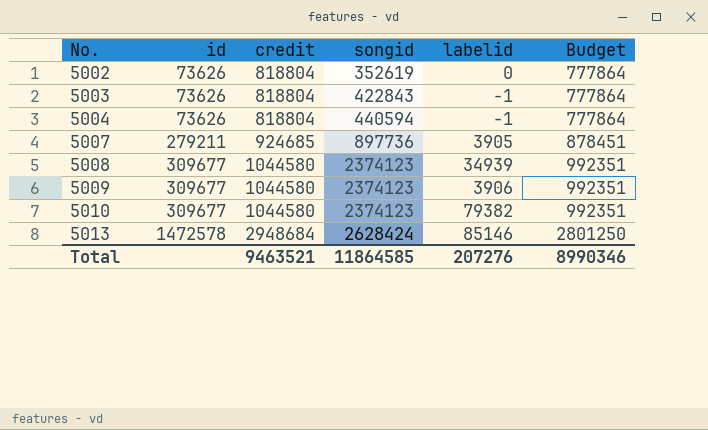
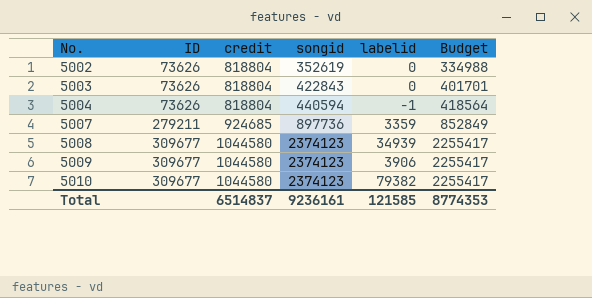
column name: id -> ID
column Budget | formula: [credit] * 0.95 -> [songid] * 0.95
row 5013: 1472578 | 2948684 | 2628424 | 85146 | 2801250 -> none
5003 | labelid: -1 -> 0
5007 | labelid: 3905 -> 3359
Total | credit: 9463521 -> 6514837
Total | songid: 11864585 -> 9236161
Total | labelid: 207276 -> 121585
Total | Budget: 8990346 -> 8774353

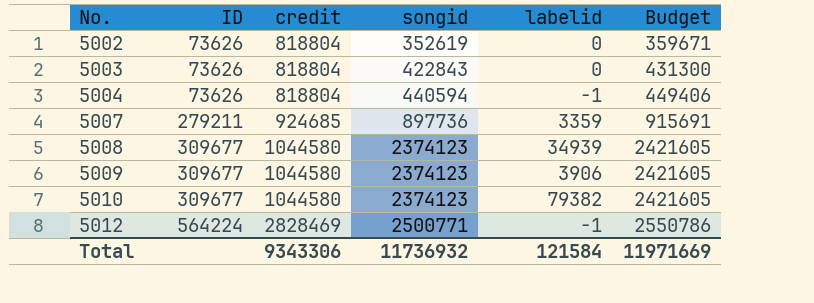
column Budget | formula: [songid] * 0.95 -> [songid] * 1.02
row 5012: none -> 564224 | 2828469 | 2500771 | -1 | 2550786
Total | credit: 6514837 -> 9343306
Total | songid: 9236161 -> 11736932
Total | labelid: 121585 -> 121584
Total | Budget: 8774353 -> 11971669

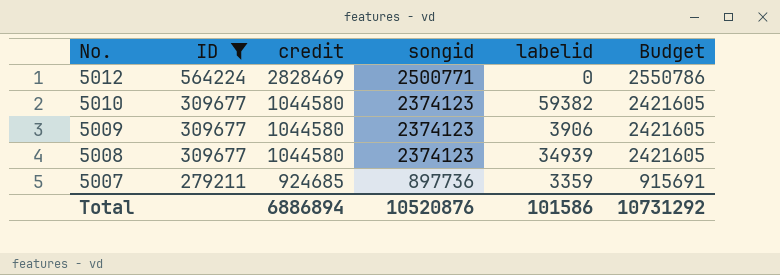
filter: none -> ID != 73626
row order: No. ascending -> No. descending
5012 | labelid: -1 -> 0
5010 | labelid: 79382 -> 59382
Total | credit: 9343306 -> 6886894
Total | songid: 11736932 -> 10520876
Total | labelid: 121584 -> 101586
Total | Budget: 11971669 -> 10731292

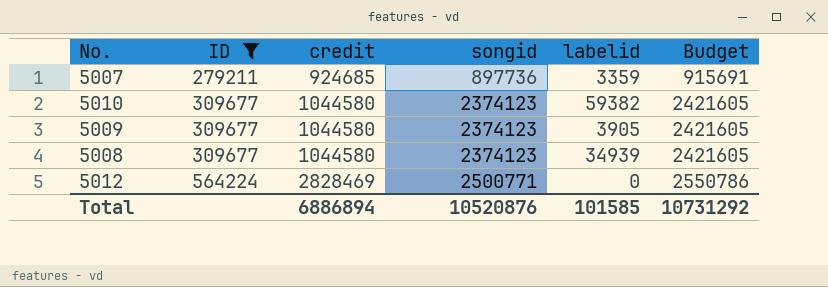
row order: No. descending -> ID ascending
5009 | labelid: 3906 -> 3905
Total | labelid: 101586 -> 101585

